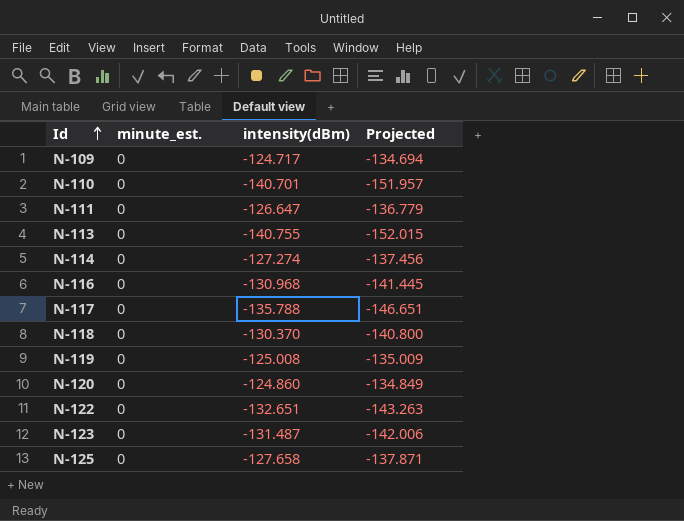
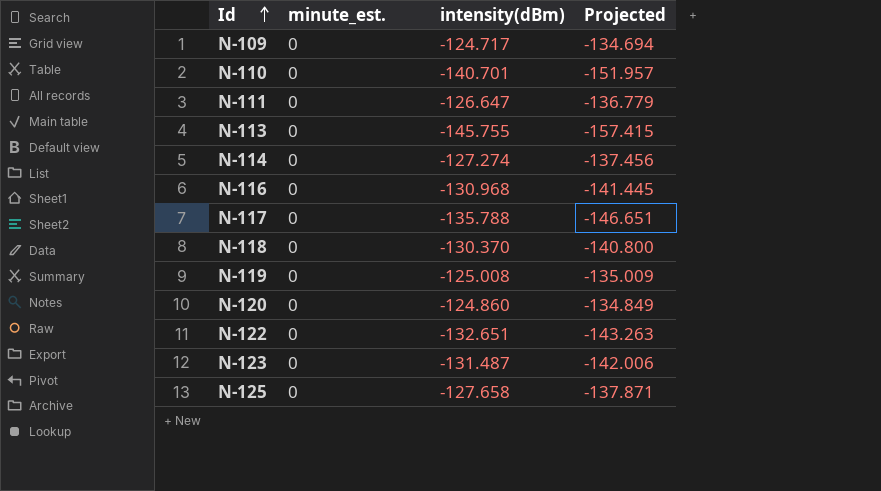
N-113 | intensity(dBm): -140.755 -> -145.755
N-113 | Projected: -152.015 -> -157.415

